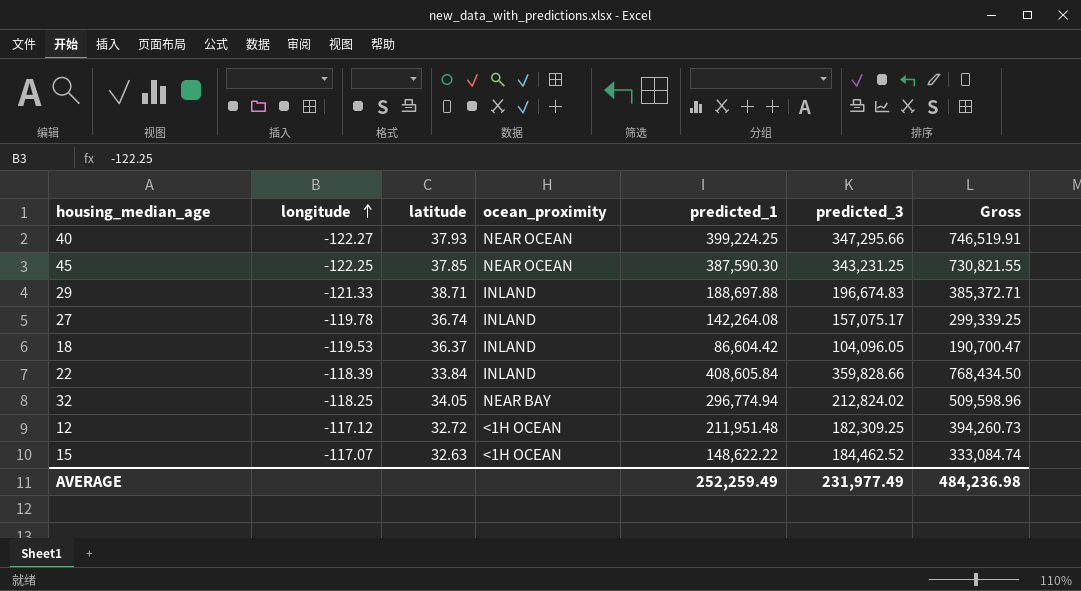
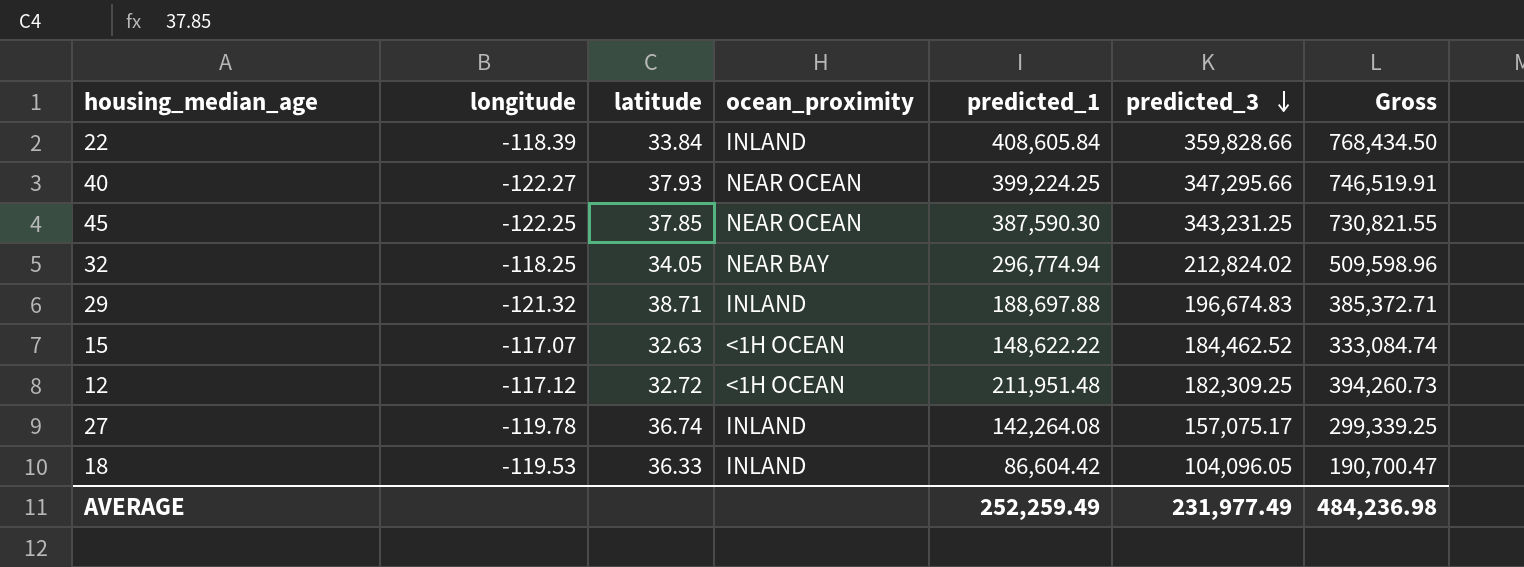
row order: longitude ascending -> predicted_3 descending
29 | longitude: -121.33 -> -121.32
18 | latitude: 36.37 -> 36.33

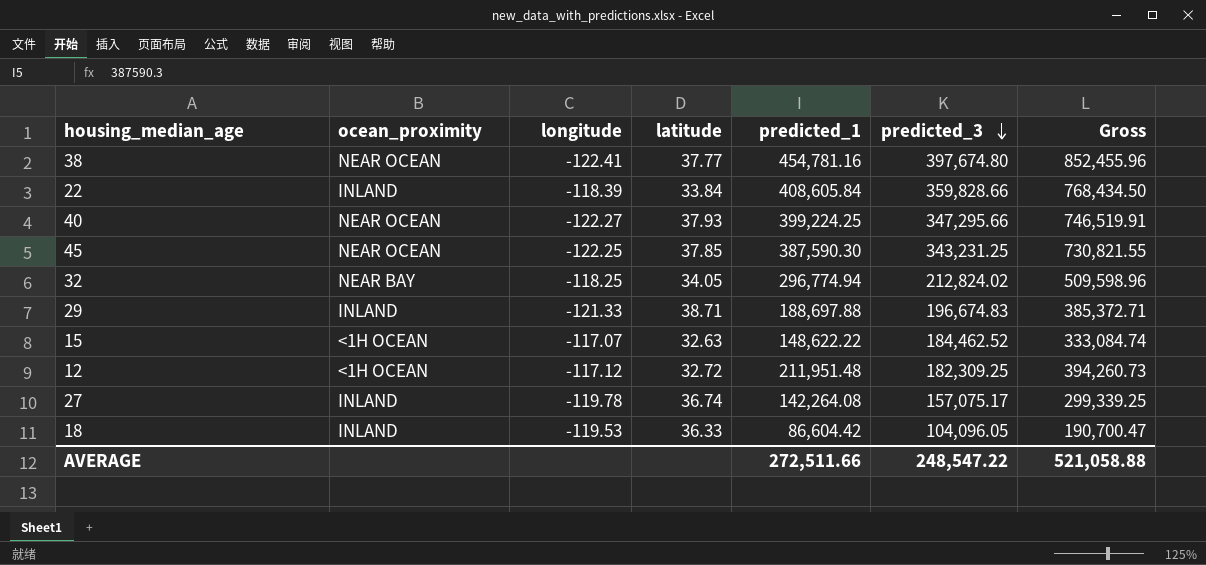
column ocean_proximity | position: 4 -> 2
row 38: none -> NEAR OCEAN | -122.41 | 37.77 | 454,781.16 | 397,674.80 | 852,455.96
29 | longitude: -121.32 -> -121.33
AVERAGE | predicted_1: 252,259.49 -> 272,511.66
AVERAGE | predicted_3: 231,977.49 -> 248,547.22
AVERAGE | Gross: 484,236.98 -> 521,058.88

